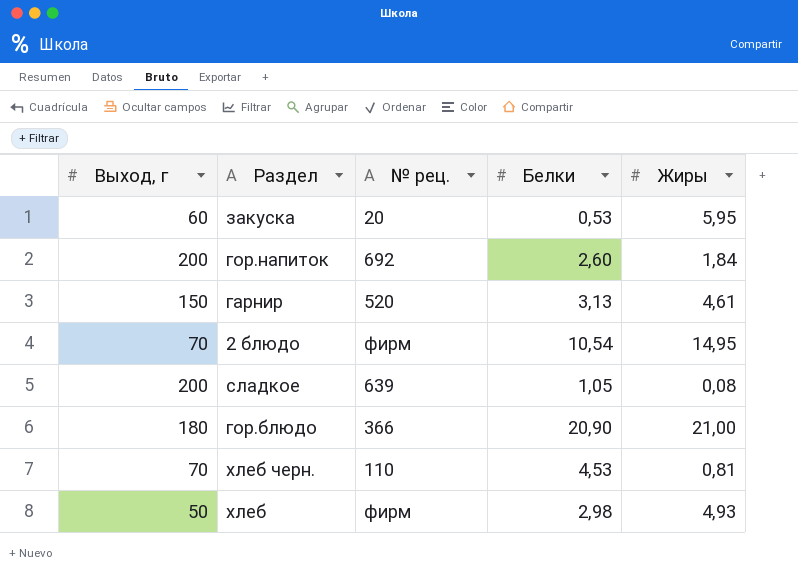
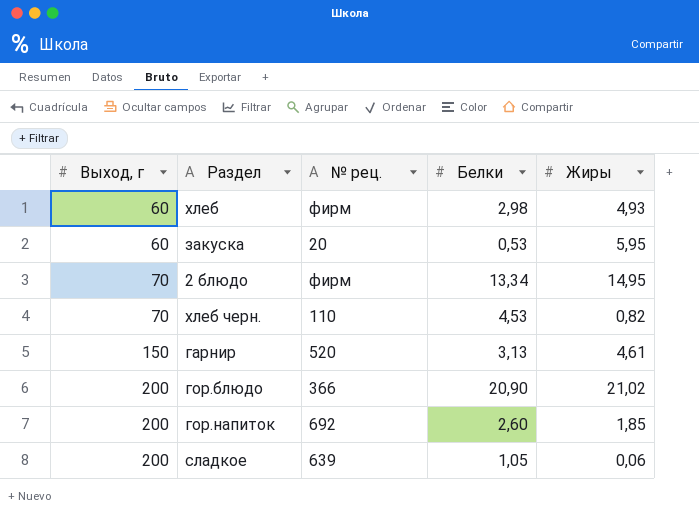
row order: none -> Выход, г ascending
хлеб | Выход, г: 50 -> 60
2 блюдо | Белки: 10,54 -> 13,34
хлеб черн. | Жиры: 0,81 -> 0,82
гор.блюдо | Выход, г: 180 -> 200
гор.блюдо | Жиры: 21,00 -> 21,02
гор.напиток | Жиры: 1,84 -> 1,85
сладкое | Жиры: 0,08 -> 0,06

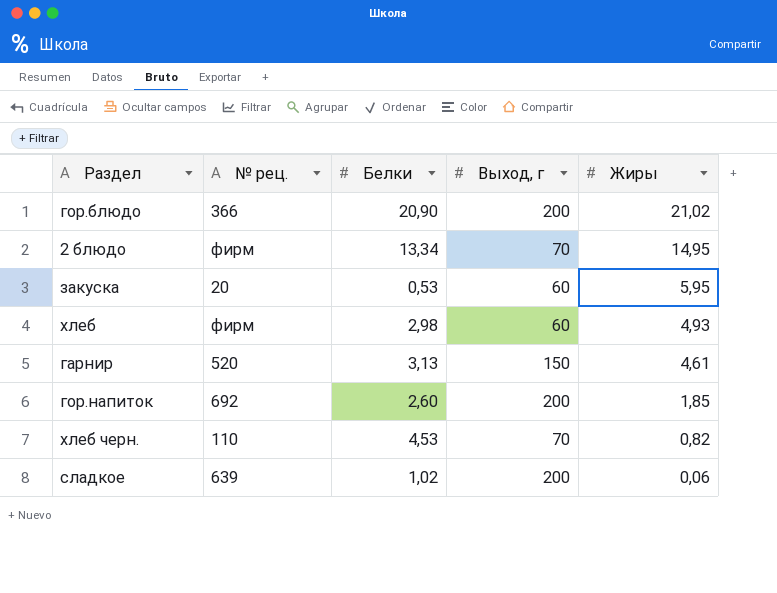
row order: Выход, г ascending -> Жиры descending
column Выход, г | position: 1 -> 4
сладкое | Белки: 1,05 -> 1,02

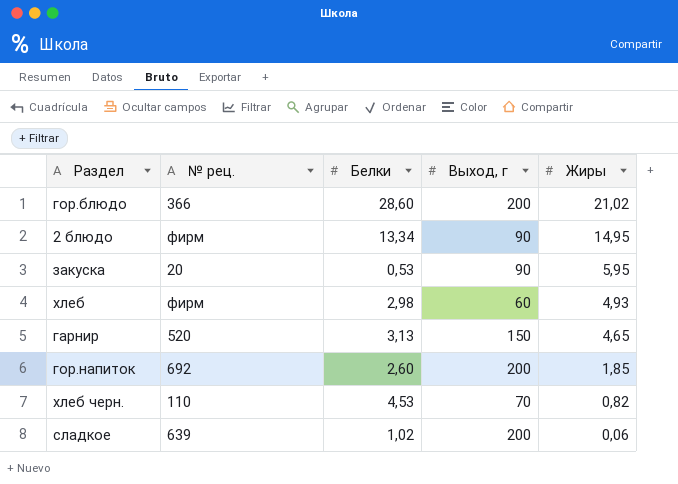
гор.блюдо | Белки: 20,90 -> 28,60
2 блюдо | Выход, г: 70 -> 90
закуска | Выход, г: 60 -> 90
гарнир | Жиры: 4,61 -> 4,65

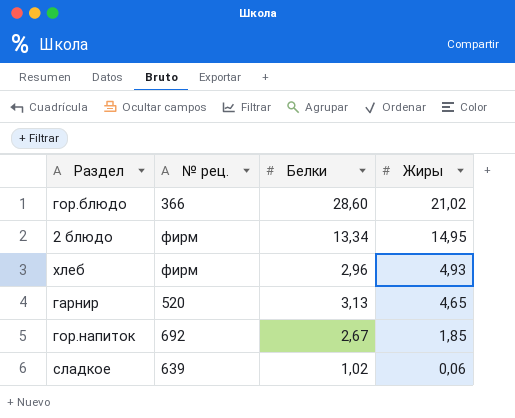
column Выход, г | position: 4 -> none
row закуска: 20 | 0,53 | 90 | 5,95 -> none
row хлеб черн.: 110 | 4,53 | 70 | 0,82 -> none
хлеб | Белки: 2,98 -> 2,96
гор.напиток | Белки: 2,60 -> 2,67

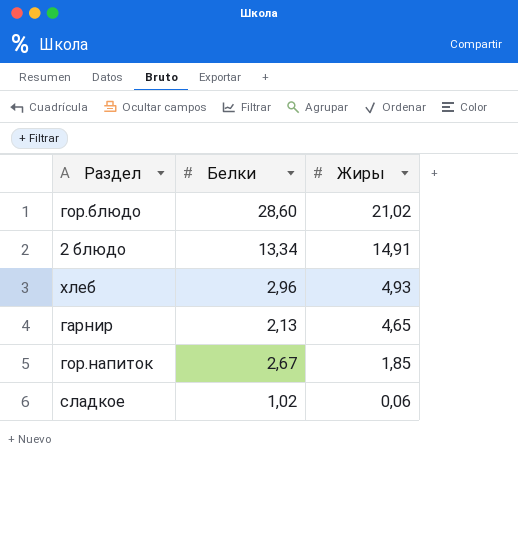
column № рец. | position: 2 -> none
2 блюдо | Жиры: 14,95 -> 14,91
гарнир | Белки: 3,13 -> 2,13

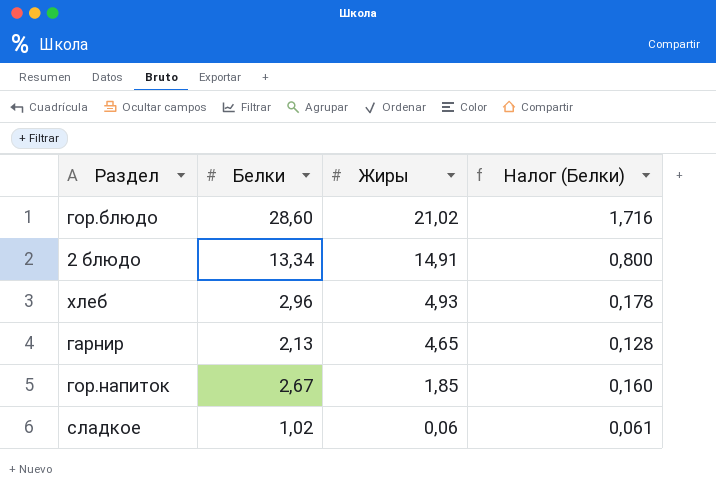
column Налог (Белки) | formula: none -> [Белки] * 0,06

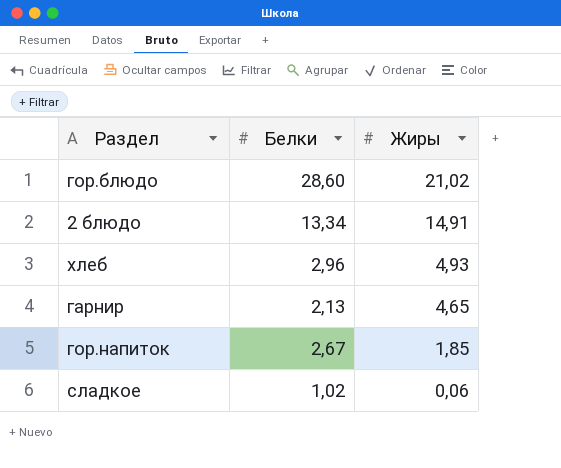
column Налог (Белки) | formula: [Белки] * 0,06 -> none

